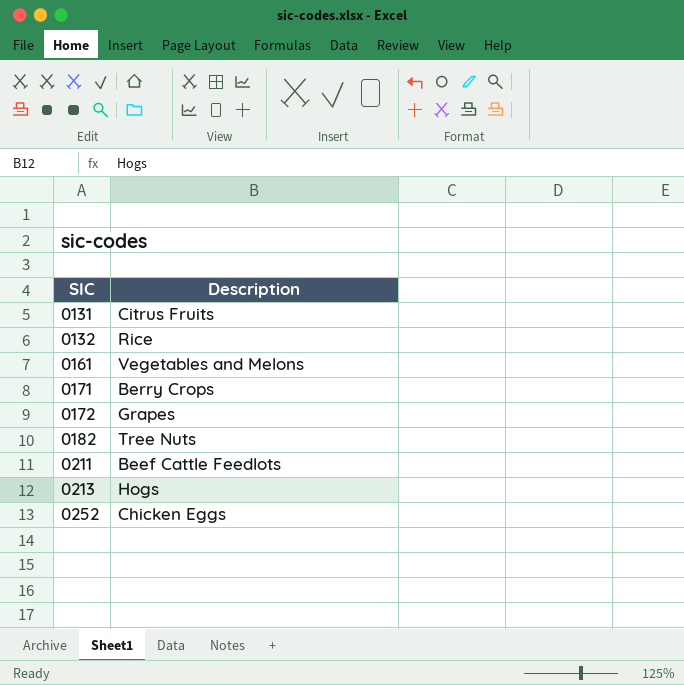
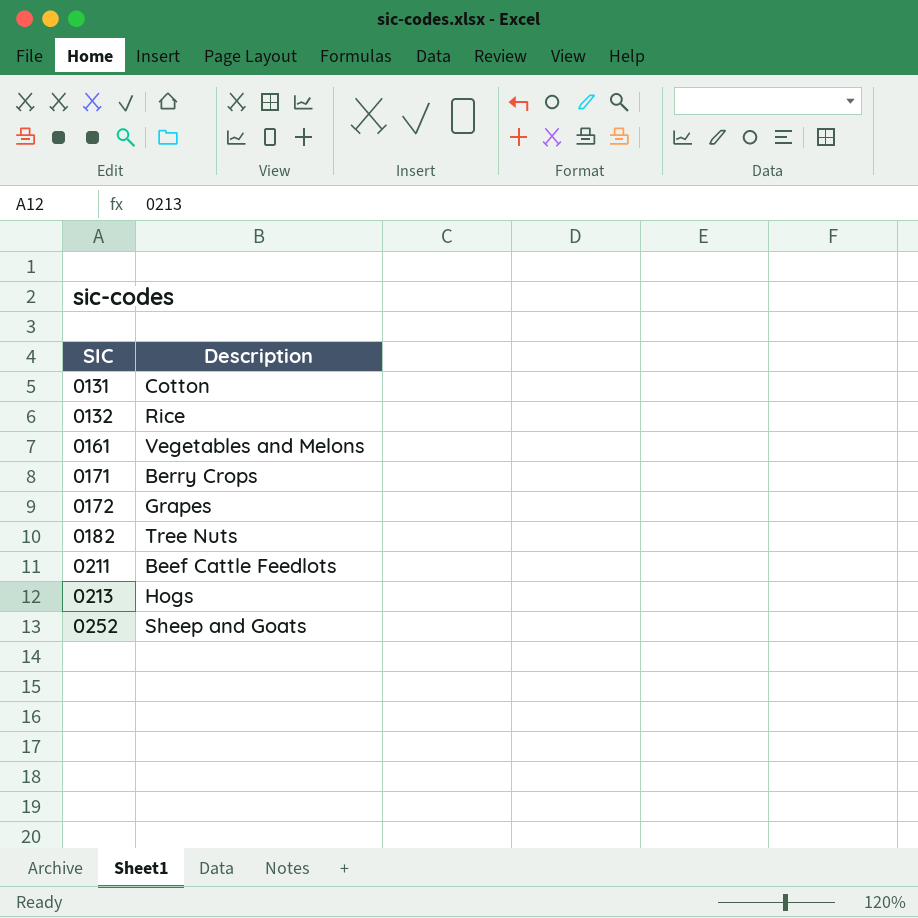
0131 | Description: Citrus Fruits -> Cotton
0252 | Description: Chicken Eggs -> Sheep and Goats

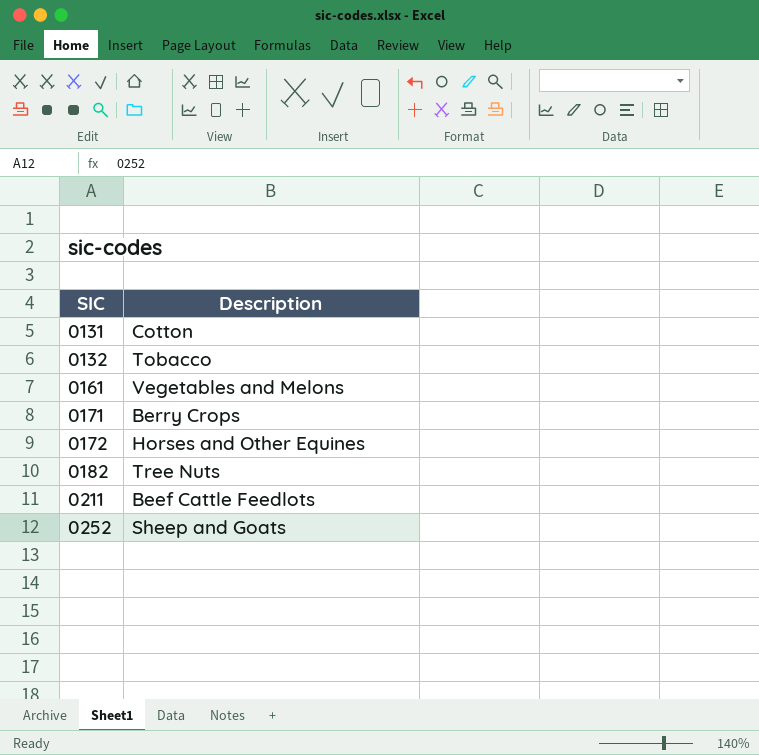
row 0213: Hogs -> none
0132 | Description: Rice -> Tobacco
0172 | Description: Grapes -> Horses and Other Equines

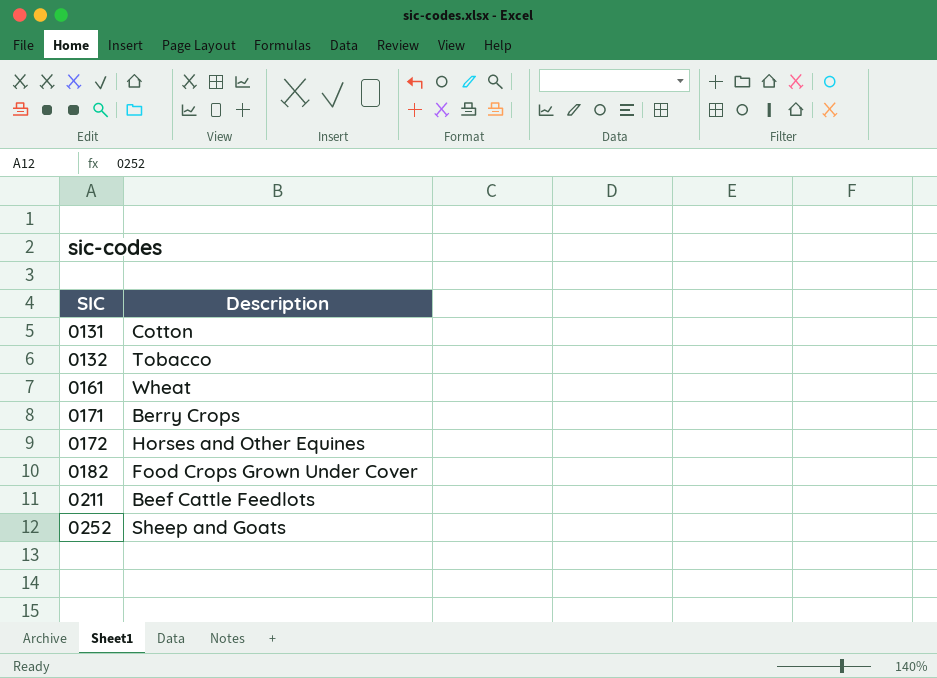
0161 | Description: Vegetables and Melons -> Wheat
0182 | Description: Tree Nuts -> Food Crops Grown Under Cover

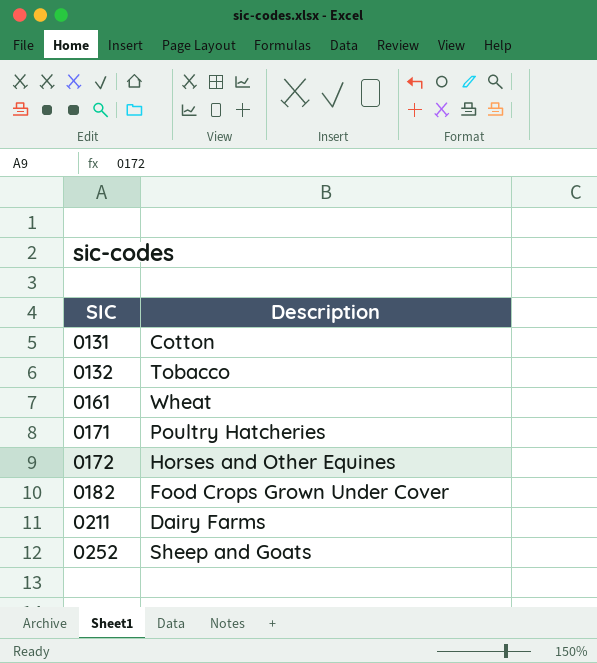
0171 | Description: Berry Crops -> Poultry Hatcheries
0211 | Description: Beef Cattle Feedlots -> Dairy Farms

